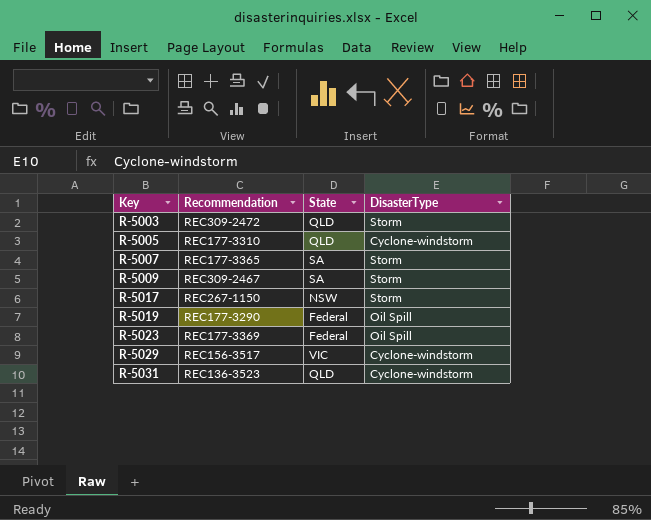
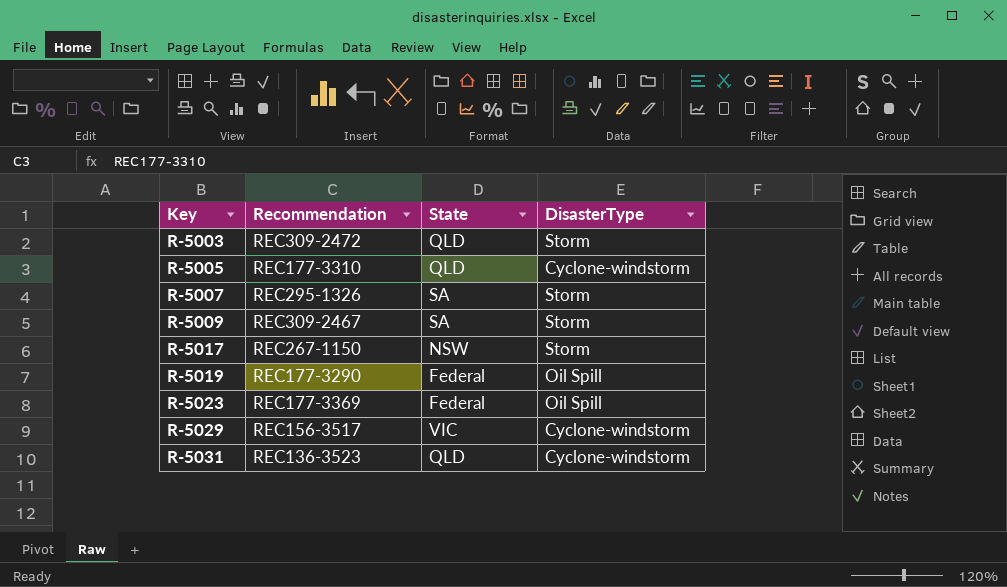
R-5007 | Recommendation: REC177-3365 -> REC295-1326

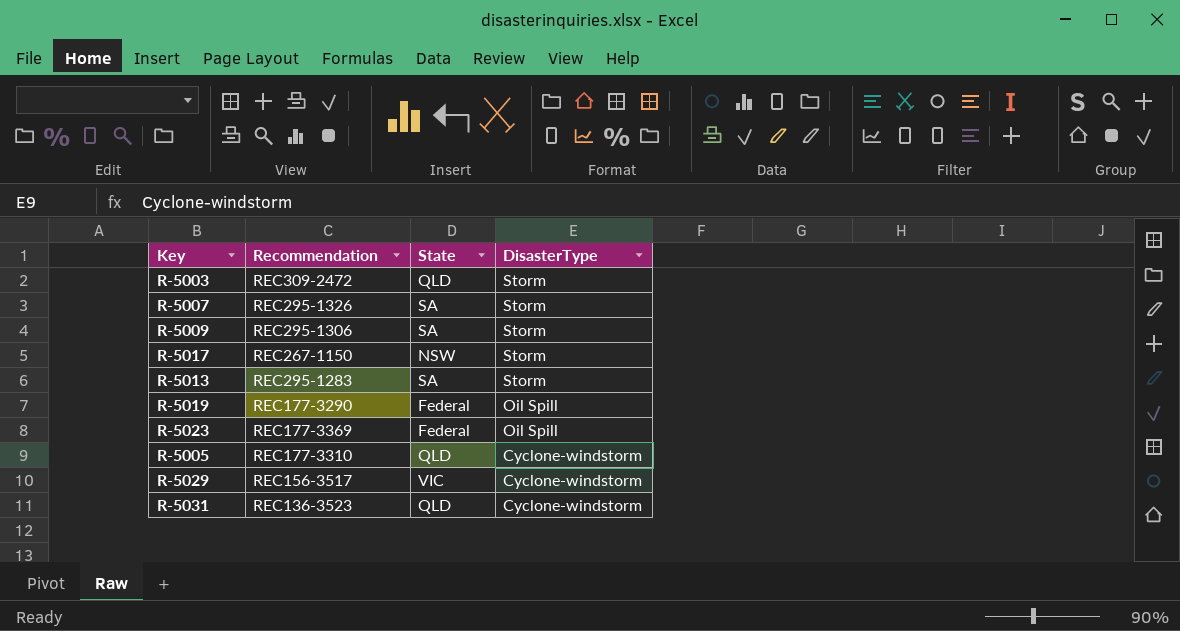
row order: Key ascending -> DisasterType descending
R-5009 | Recommendation: REC309-2467 -> REC295-1306
row R-5013: none -> REC295-1283 | SA | Storm

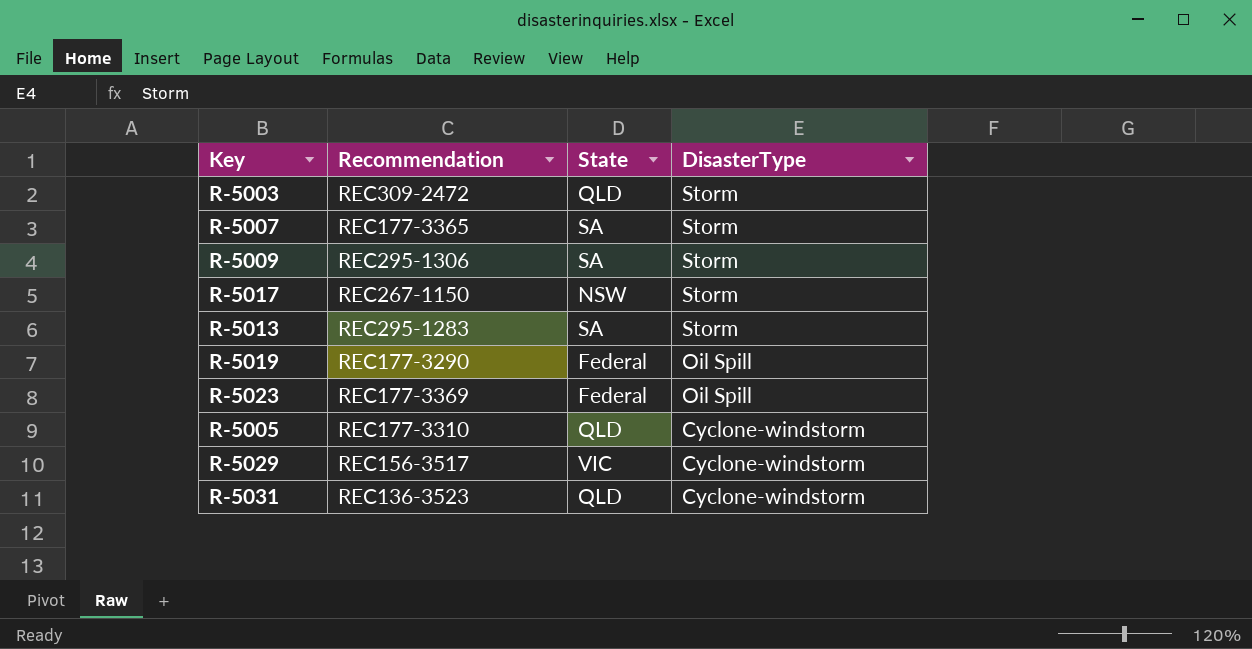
R-5007 | Recommendation: REC295-1326 -> REC177-3365

